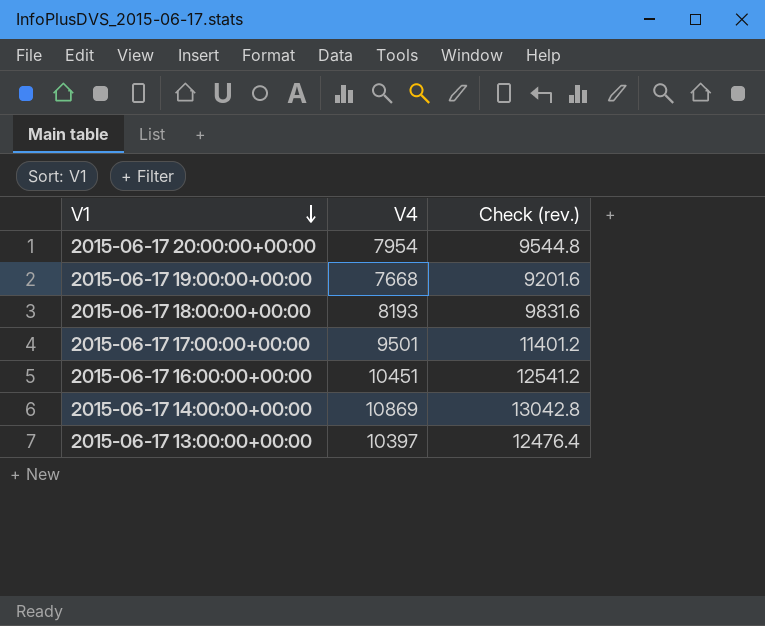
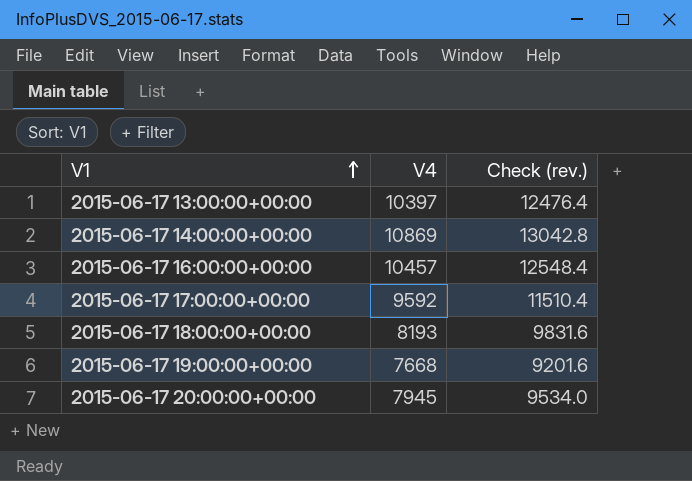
row order: V1 descending -> V1 ascending
2015-06-17 16:00:00+00:00 | V4: 10451 -> 10457
2015-06-17 16:00:00+00:00 | Check (rev.): 12541.2 -> 12548.4
2015-06-17 17:00:00+00:00 | V4: 9501 -> 9592
2015-06-17 17:00:00+00:00 | Check (rev.): 11401.2 -> 11510.4
2015-06-17 20:00:00+00:00 | V4: 7954 -> 7945
2015-06-17 20:00:00+00:00 | Check (rev.): 9544.8 -> 9534.0

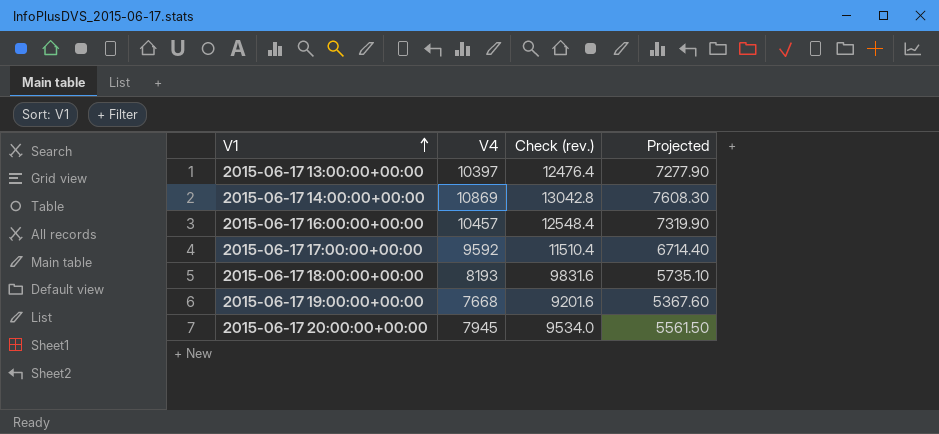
column Projected | formula: none -> [V4] * 0.7

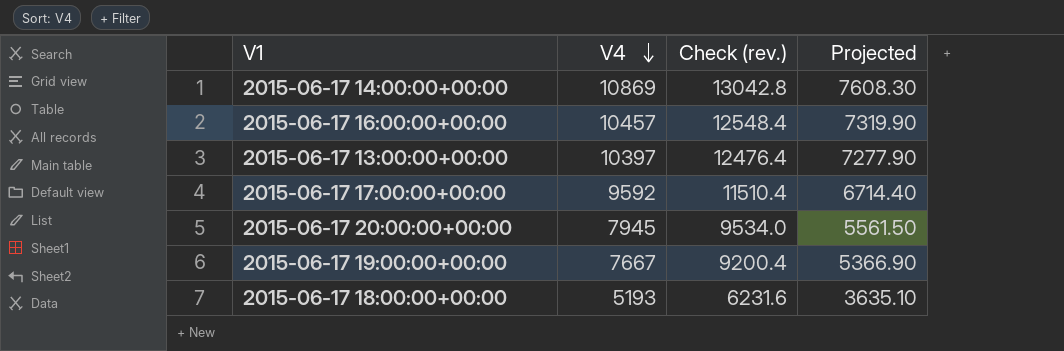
row order: V1 ascending -> V4 descending
2015-06-17 19:00:00+00:00 | V4: 7668 -> 7667
2015-06-17 19:00:00+00:00 | Check (rev.): 9201.6 -> 9200.4
2015-06-17 19:00:00+00:00 | Projected: 5367.60 -> 5366.90
2015-06-17 18:00:00+00:00 | V4: 8193 -> 5193
2015-06-17 18:00:00+00:00 | Check (rev.): 9831.6 -> 6231.6
2015-06-17 18:00:00+00:00 | Projected: 5735.10 -> 3635.10

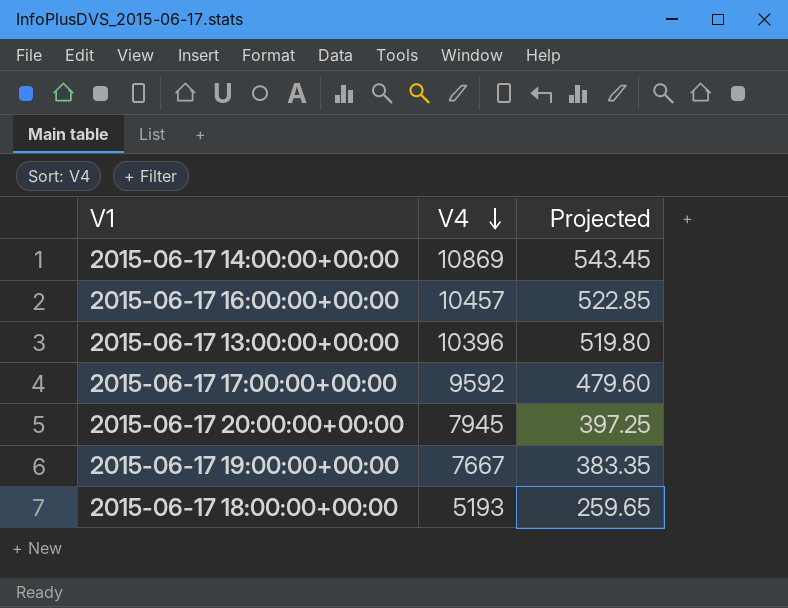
column Check (rev.) | formula: [V4] * 1.2 -> none
column Projected | formula: [V4] * 0.7 -> [V4] * 0.05
2015-06-17 13:00:00+00:00 | V4: 10397 -> 10396

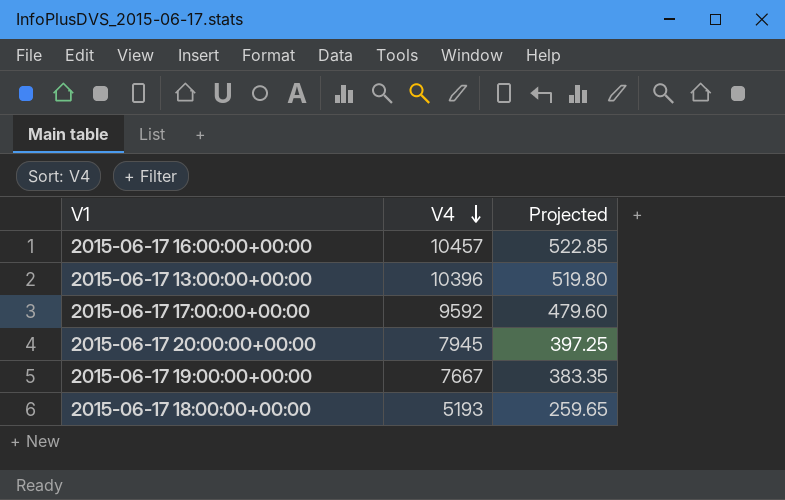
row 2015-06-17 14:00:00+00:00: 10869 | 543.45 -> none

